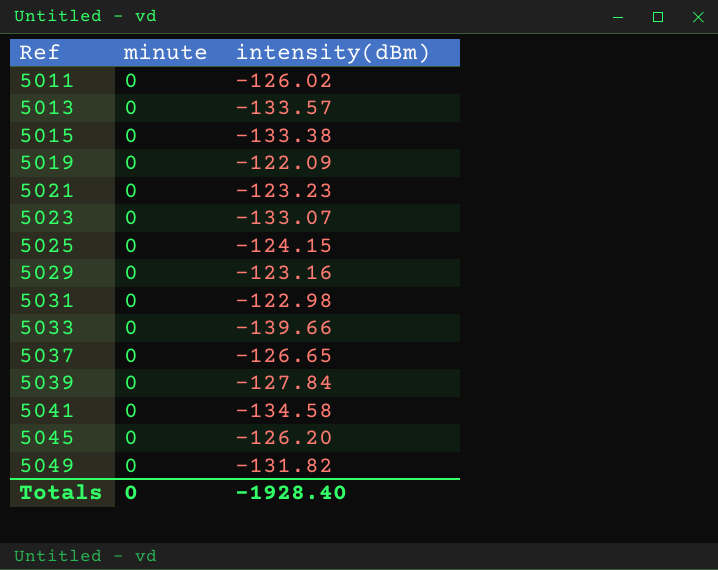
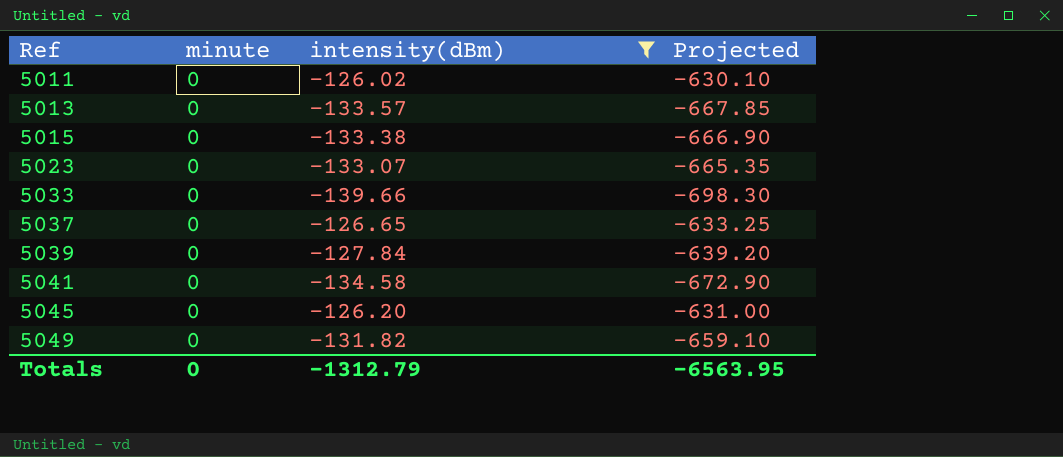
filter: none -> intensity(dBm) <= -126.02
column Projected | formula: none -> [intensity(dBm)] * 5
Totals | intensity(dBm): -1928.40 -> -1312.79

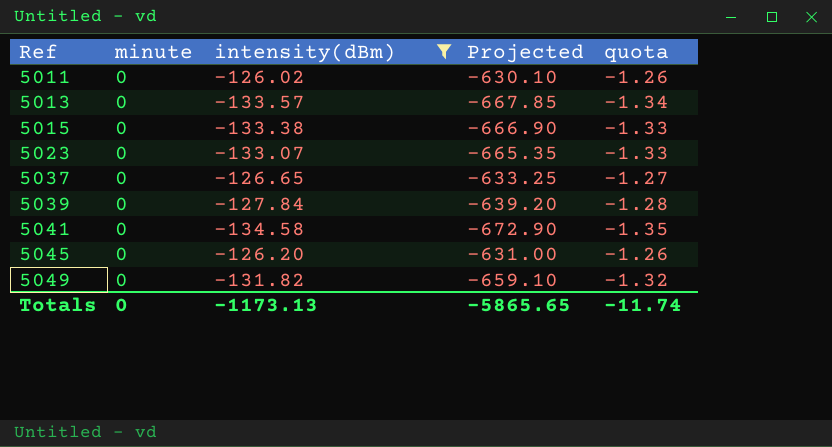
column quota | formula: none -> [intensity(dBm)] * 0.01
row 5033: 0 | -139.66 | -698.30 -> none
Totals | intensity(dBm): -1312.79 -> -1173.13
Totals | Projected: -6563.95 -> -5865.65

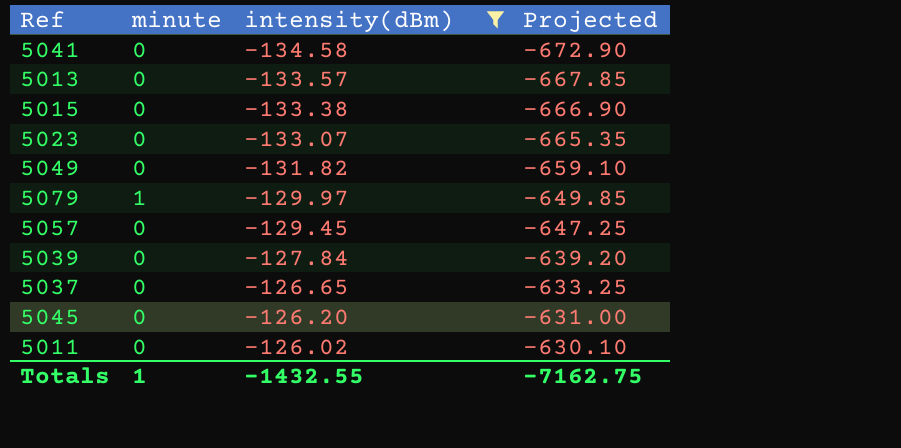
row order: Ref ascending -> intensity(dBm) ascending
column quota | formula: [intensity(dBm)] * 0.01 -> none
row 5079: none -> 1 | -129.97 | -649.85
row 5057: none -> 0 | -129.45 | -647.25
Totals | minute: 0 -> 1
Totals | intensity(dBm): -1173.13 -> -1432.55
Totals | Projected: -5865.65 -> -7162.75

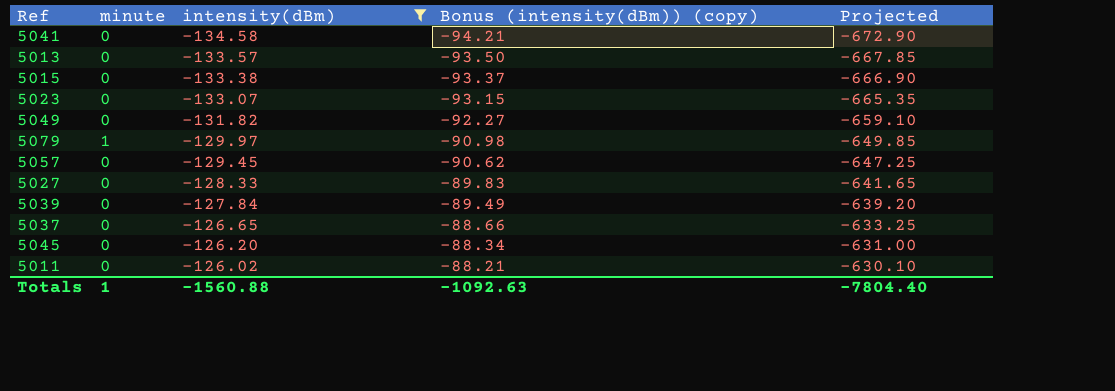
column Bonus (intensity(dBm)) (copy) | formula: none -> [intensity(dBm)] * 0.7
row 5027: none -> 0 | -128.33 | -89.83 | -641.65
Totals | intensity(dBm): -1432.55 -> -1560.88
Totals | Projected: -7162.75 -> -7804.40

